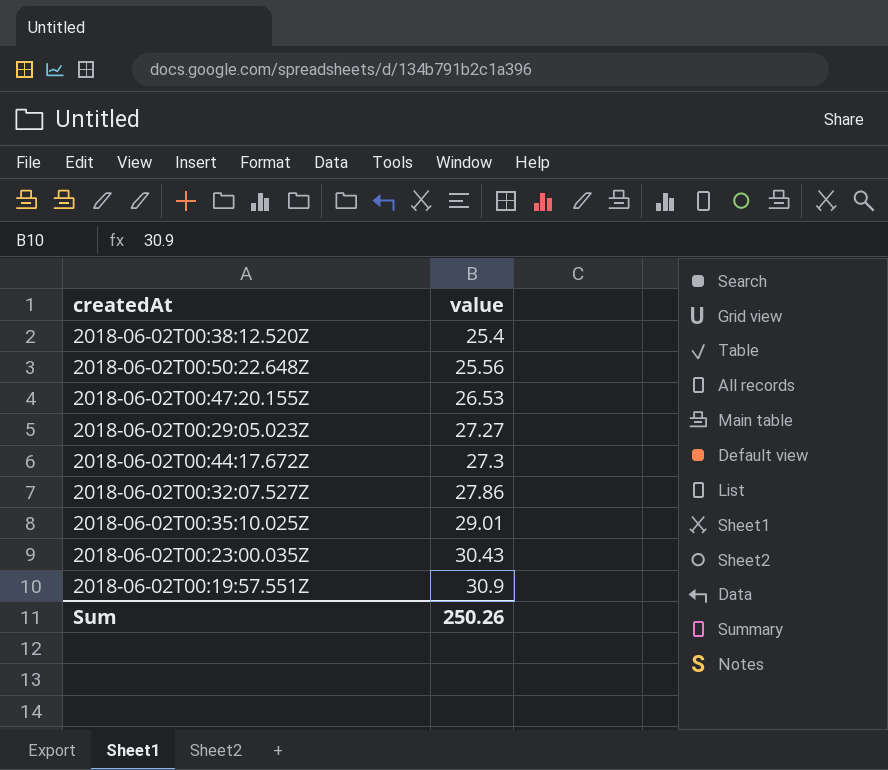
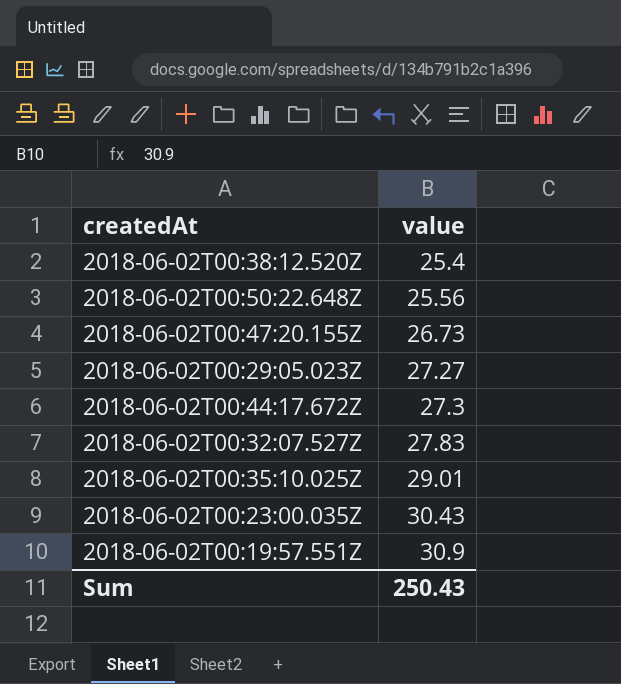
2018-06-02T00:47:20.155Z | value: 26.53 -> 26.73
2018-06-02T00:32:07.527Z | value: 27.86 -> 27.83
Sum | value: 250.26 -> 250.43

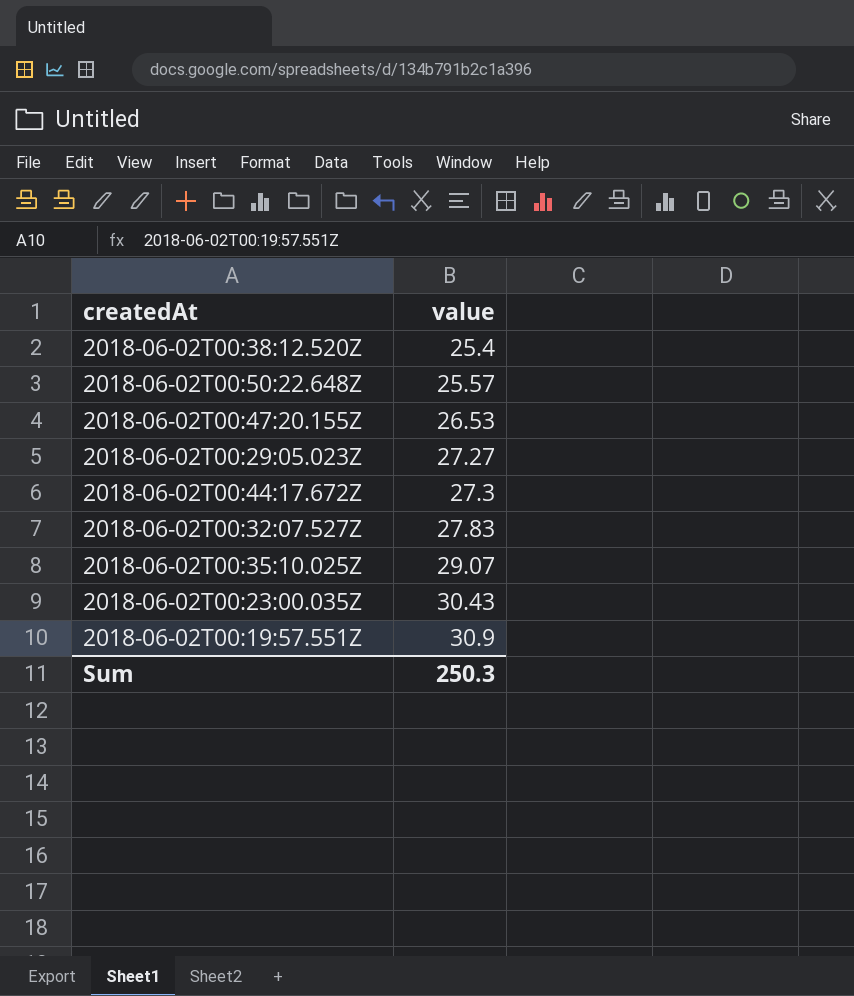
2018-06-02T00:50:22.648Z | value: 25.56 -> 25.57
2018-06-02T00:47:20.155Z | value: 26.73 -> 26.53
2018-06-02T00:35:10.025Z | value: 29.01 -> 29.07
Sum | value: 250.43 -> 250.3

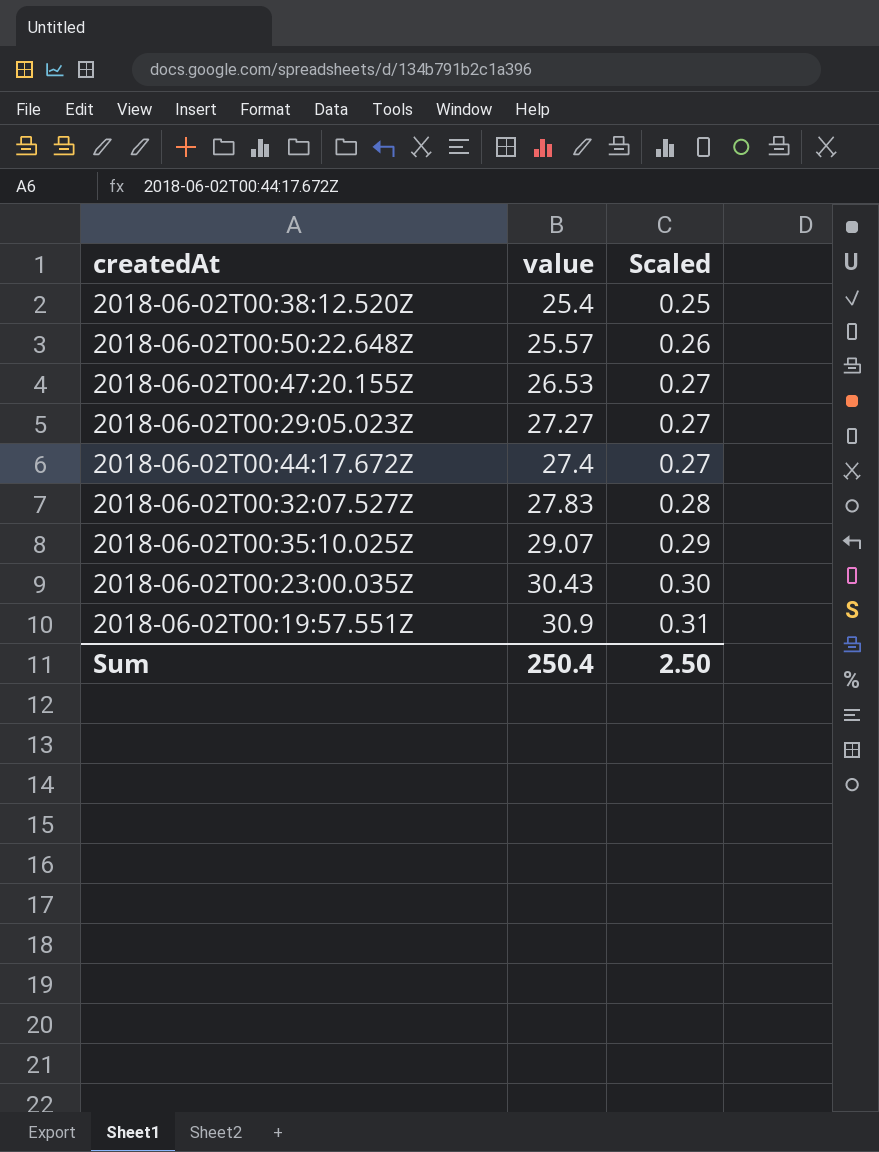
column Scaled | formula: none -> [value] * 0.01
2018-06-02T00:44:17.672Z | value: 27.3 -> 27.4
Sum | value: 250.3 -> 250.4

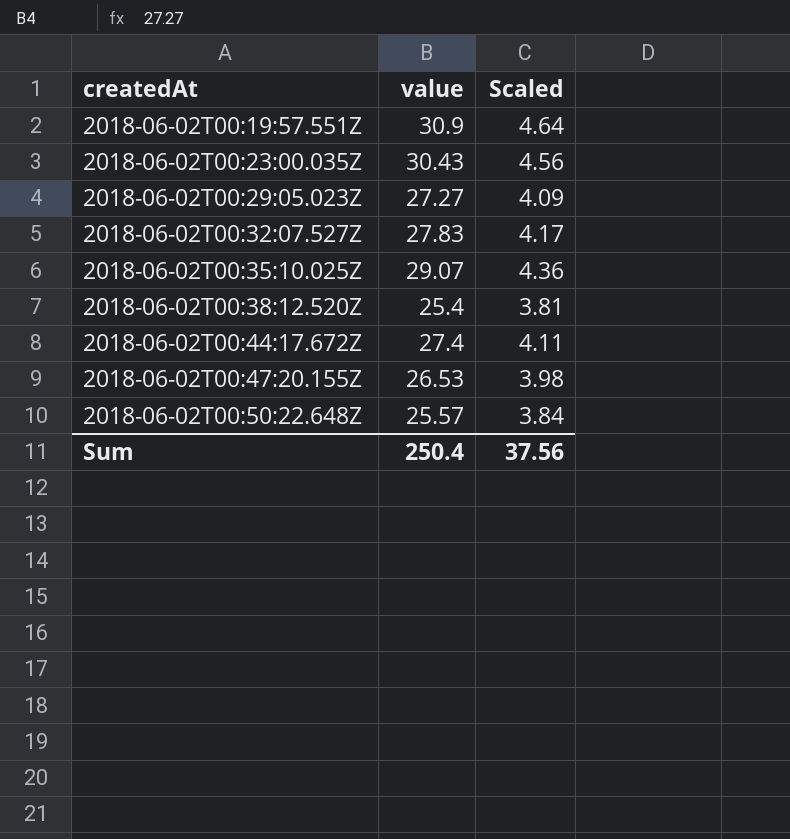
row order: value ascending -> createdAt ascending
column Scaled | formula: [value] * 0.01 -> [value] * 0.15
Sum | Scaled: 2.50 -> 37.56

